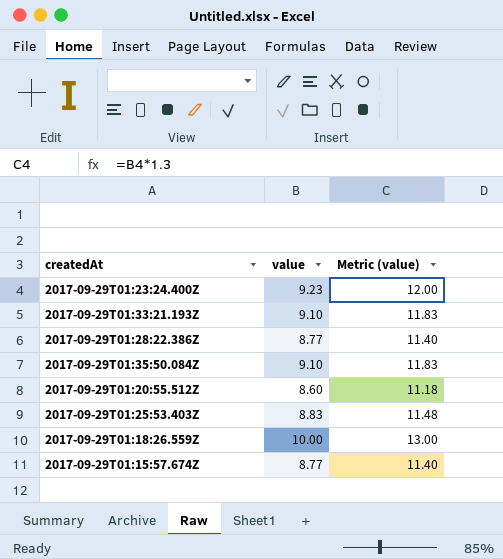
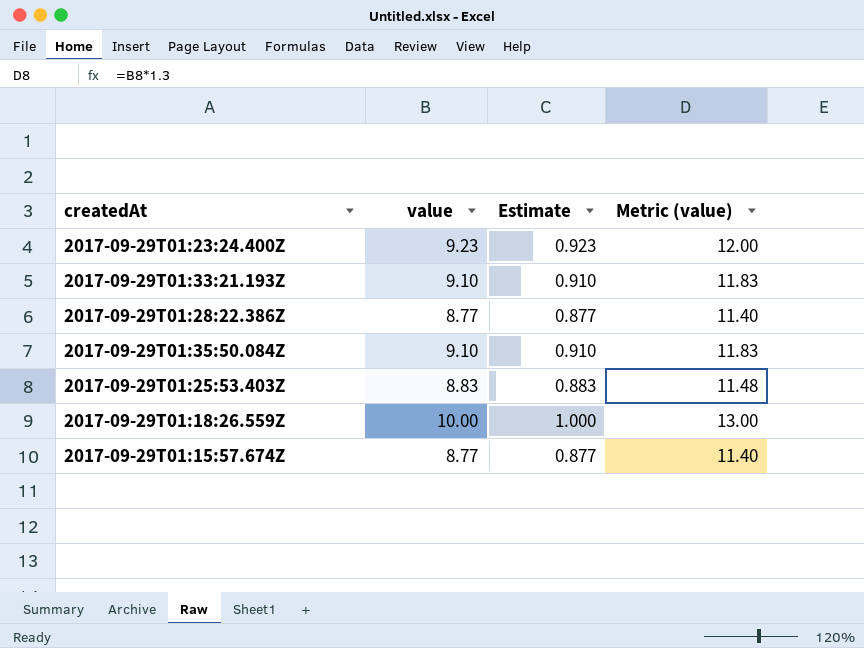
column Estimate | formula: none -> [value] * 0.1
row 2017-09-29T01:20:55.512Z: 8.60 | 11.18 -> none

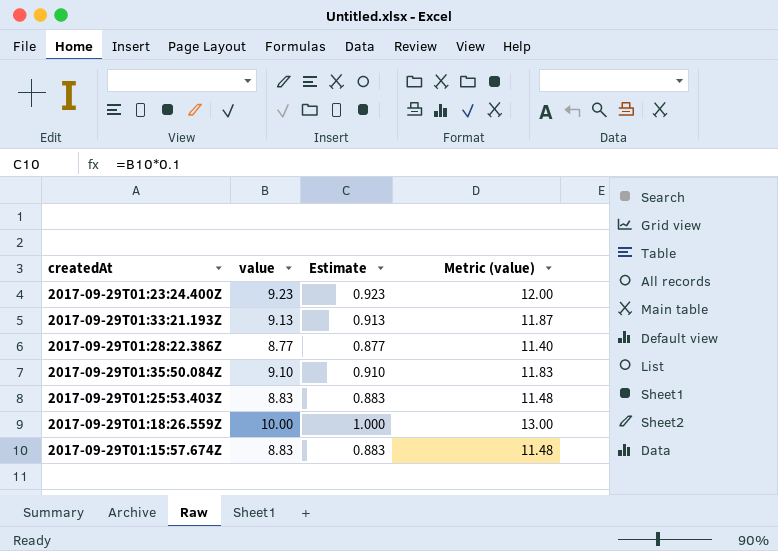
2017-09-29T01:33:21.193Z | value: 9.10 -> 9.13
2017-09-29T01:33:21.193Z | Estimate: 0.910 -> 0.913
2017-09-29T01:33:21.193Z | Metric (value): 11.83 -> 11.87
2017-09-29T01:15:57.674Z | value: 8.77 -> 8.83
2017-09-29T01:15:57.674Z | Estimate: 0.877 -> 0.883
2017-09-29T01:15:57.674Z | Metric (value): 11.40 -> 11.48

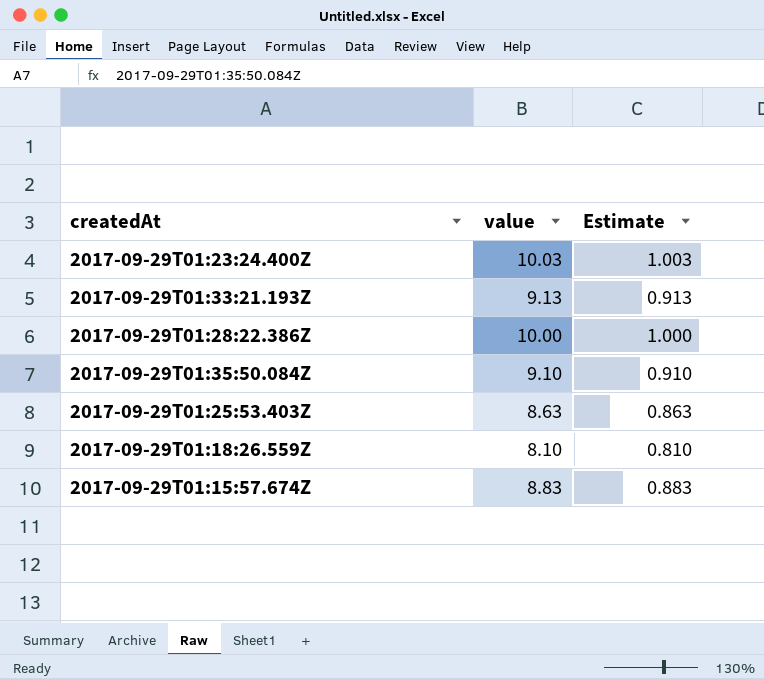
column Metric (value) | formula: [value] * 1.3 -> none
2017-09-29T01:23:24.400Z | value: 9.23 -> 10.03
2017-09-29T01:23:24.400Z | Estimate: 0.923 -> 1.003
2017-09-29T01:28:22.386Z | value: 8.77 -> 10.00
2017-09-29T01:28:22.386Z | Estimate: 0.877 -> 1.000
2017-09-29T01:25:53.403Z | value: 8.83 -> 8.63
2017-09-29T01:25:53.403Z | Estimate: 0.883 -> 0.863
2017-09-29T01:18:26.559Z | value: 10.00 -> 8.10
2017-09-29T01:18:26.559Z | Estimate: 1.000 -> 0.810

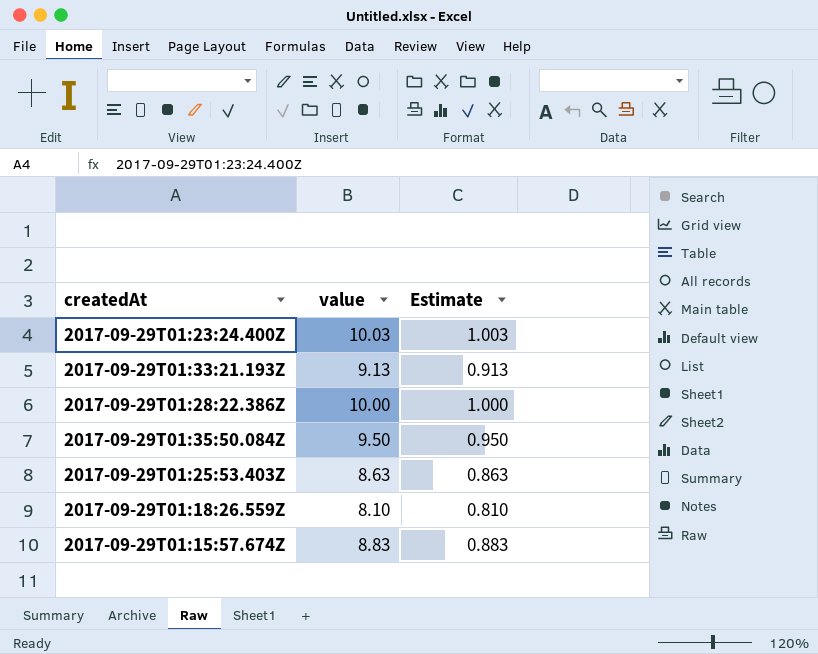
2017-09-29T01:35:50.084Z | value: 9.10 -> 9.50
2017-09-29T01:35:50.084Z | Estimate: 0.910 -> 0.950

